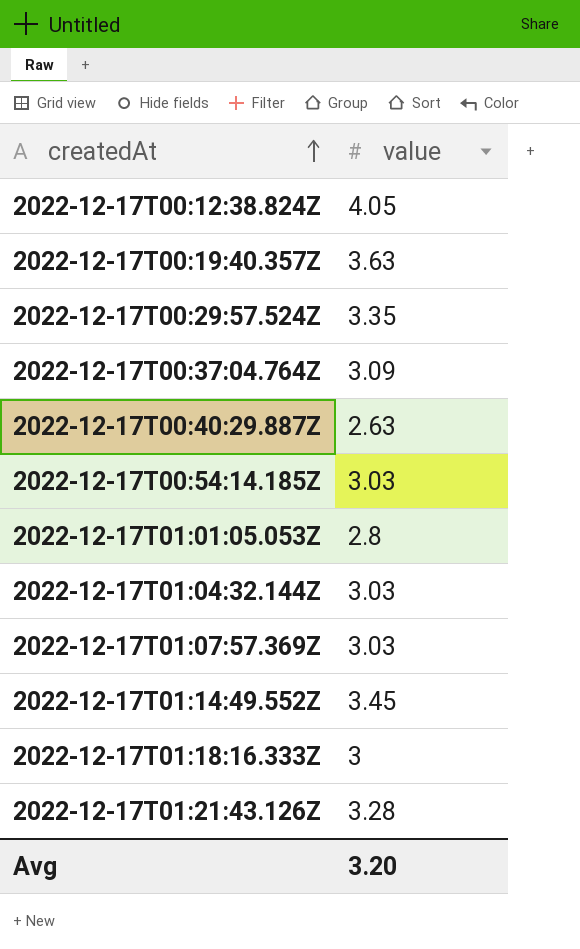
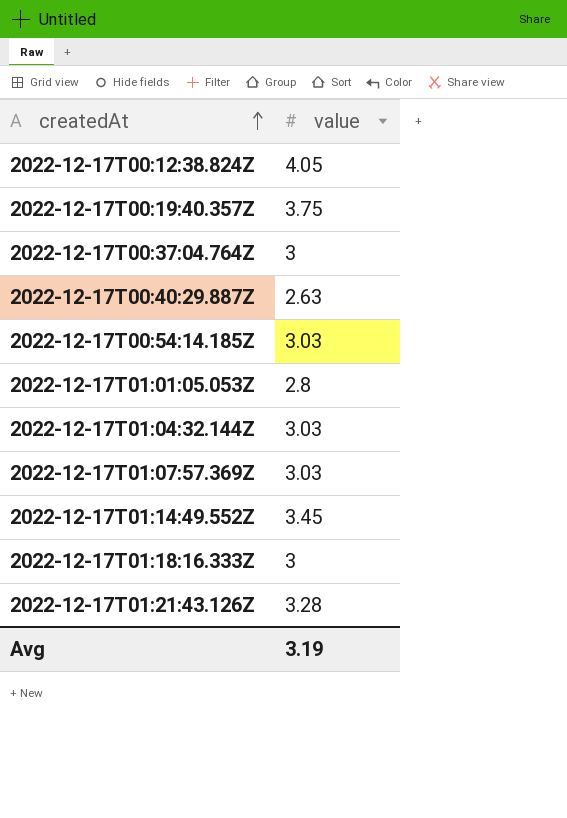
row 2022-12-17T00:29:57.524Z: 3.35 -> none
2022-12-17T00:19:40.357Z | value: 3.63 -> 3.75
2022-12-17T00:37:04.764Z | value: 3.09 -> 3
Avg | value: 3.20 -> 3.19

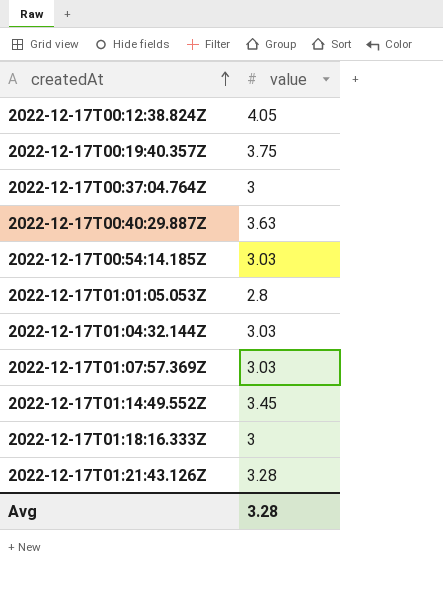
2022-12-17T00:40:29.887Z | value: 2.63 -> 3.63
Avg | value: 3.19 -> 3.28

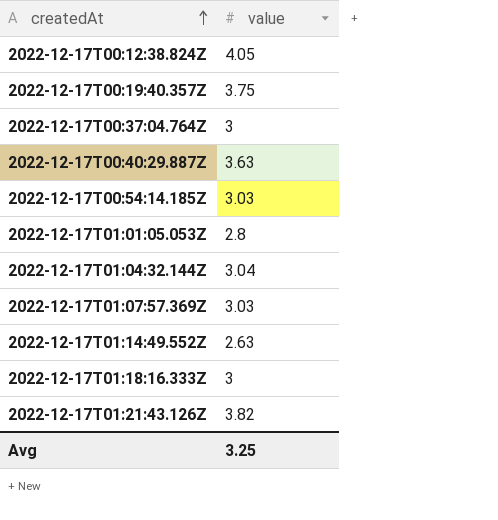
2022-12-17T01:04:32.144Z | value: 3.03 -> 3.04
2022-12-17T01:14:49.552Z | value: 3.45 -> 2.63
2022-12-17T01:21:43.126Z | value: 3.28 -> 3.82
Avg | value: 3.28 -> 3.25

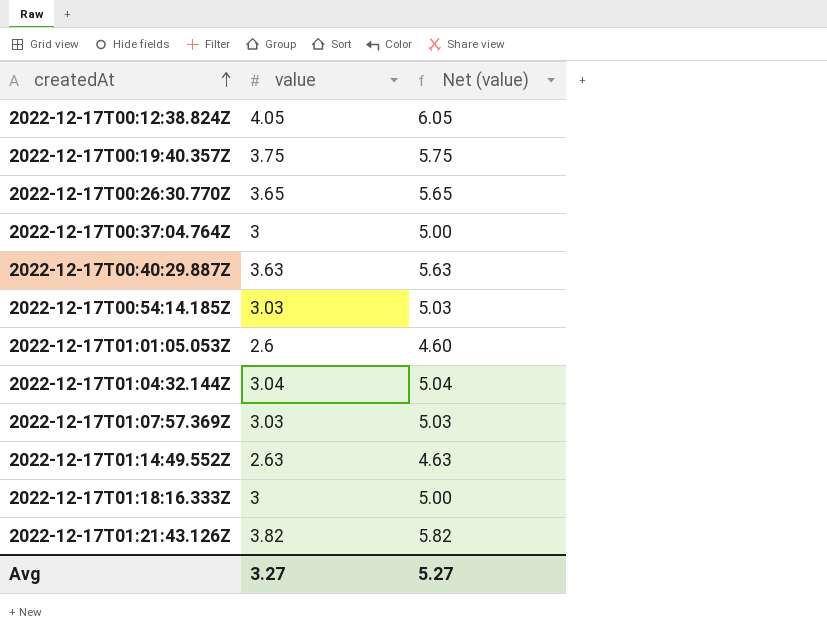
column Net (value) | formula: none -> [value] + 2
row 2022-12-17T00:26:30.770Z: none -> 3.65 | 5.65
2022-12-17T01:01:05.053Z | value: 2.8 -> 2.6
Avg | value: 3.25 -> 3.27

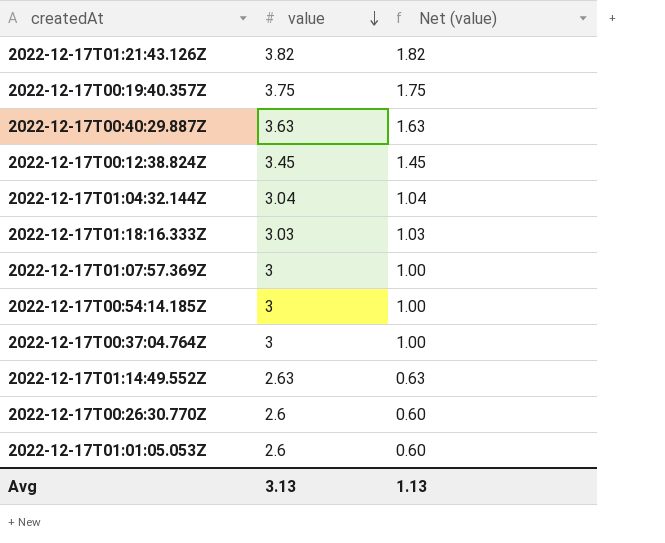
row order: createdAt ascending -> value descending
column Net (value) | formula: [value] + 2 -> [value] - 2
2022-12-17T00:12:38.824Z | value: 4.05 -> 3.45
2022-12-17T01:18:16.333Z | value: 3 -> 3.03
2022-12-17T01:07:57.369Z | value: 3.03 -> 3
2022-12-17T00:54:14.185Z | value: 3.03 -> 3
2022-12-17T00:26:30.770Z | value: 3.65 -> 2.6
Avg | value: 3.27 -> 3.13
Avg | Net (value): 5.27 -> 1.13

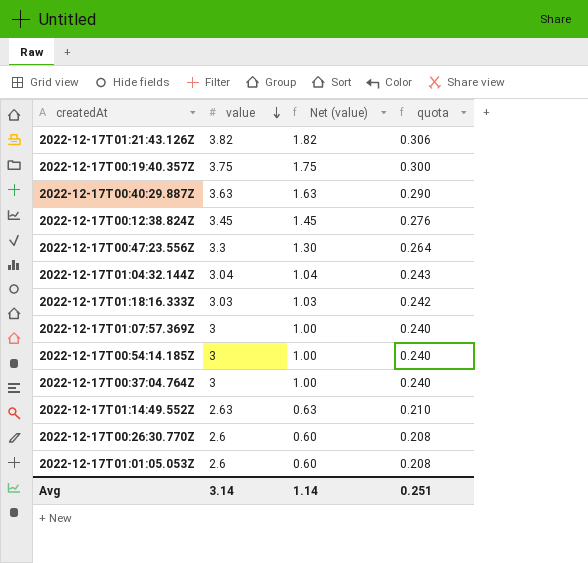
column quota | formula: none -> [value] * 0.08
row 2022-12-17T00:47:23.556Z: none -> 3.3 | 1.30 | 0.264
Avg | value: 3.13 -> 3.14
Avg | Net (value): 1.13 -> 1.14

